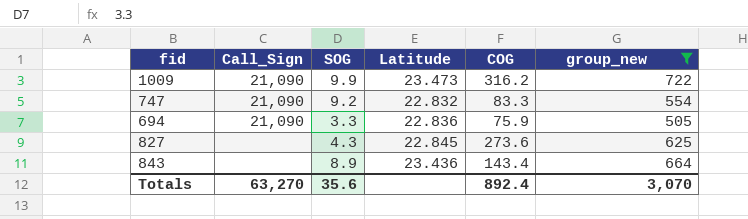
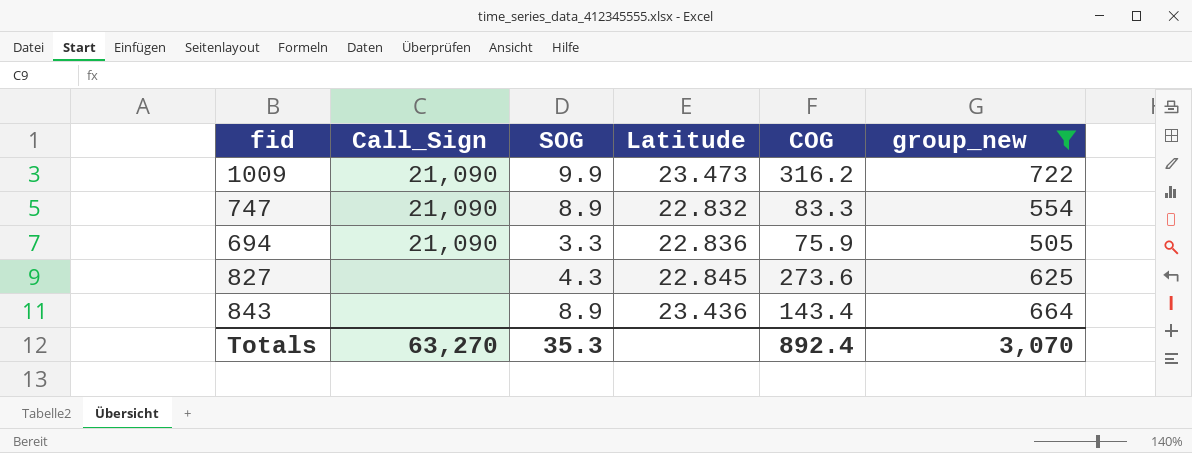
747 | SOG: 9.2 -> 8.9
Totals | SOG: 35.6 -> 35.3

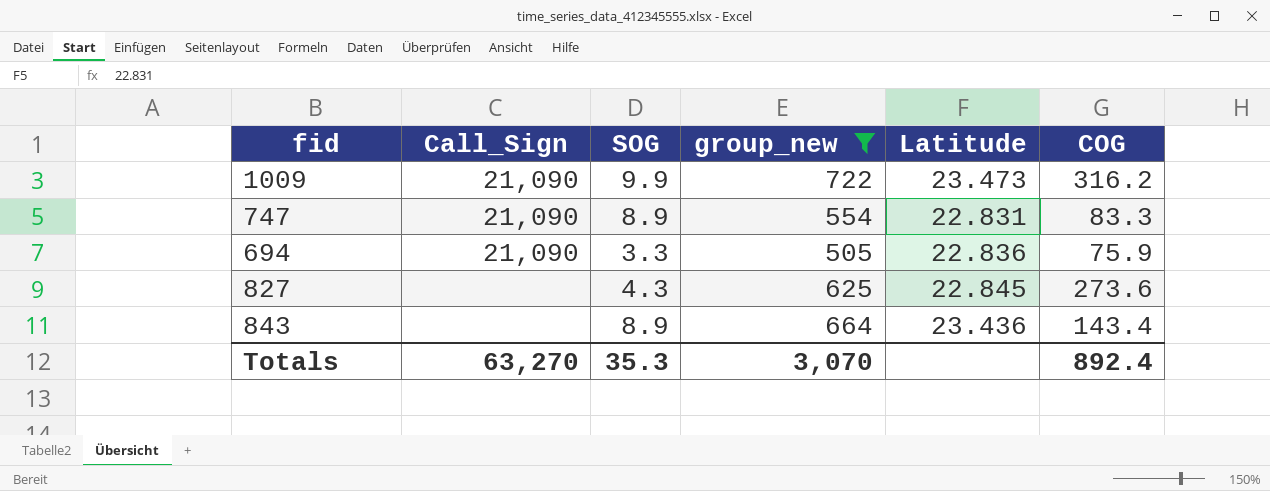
column group_new | position: 6 -> 4
747 | Latitude: 22.832 -> 22.831

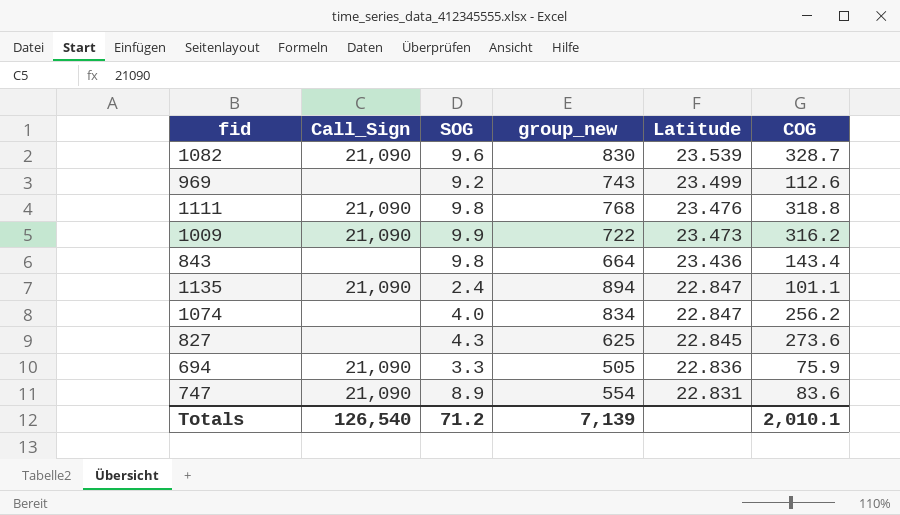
filter: group_new <= 722 -> none
row order: none -> Latitude descending
843 | SOG: 8.9 -> 9.8
747 | COG: 83.3 -> 83.6
Totals | Call_Sign: 63,270 -> 126,540
Totals | SOG: 35.3 -> 71.2
Totals | group_new: 3,070 -> 7,139
Totals | COG: 892.4 -> 2,010.1

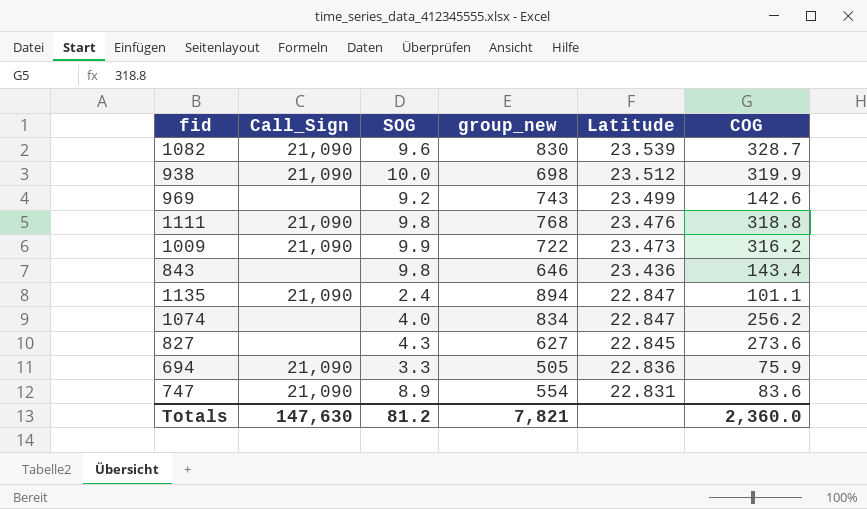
row 938: none -> 21,090 | 10.0 | 698 | 23.512 | 319.9
969 | COG: 112.6 -> 142.6
843 | group_new: 664 -> 646
827 | group_new: 625 -> 627
Totals | Call_Sign: 126,540 -> 147,630
Totals | SOG: 71.2 -> 81.2
Totals | group_new: 7,139 -> 7,821
Totals | COG: 2,010.1 -> 2,360.0

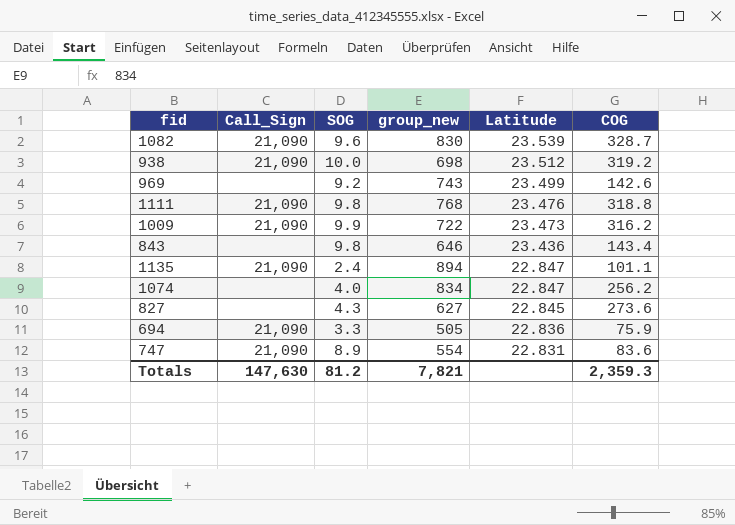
938 | COG: 319.9 -> 319.2
Totals | COG: 2,360.0 -> 2,359.3

